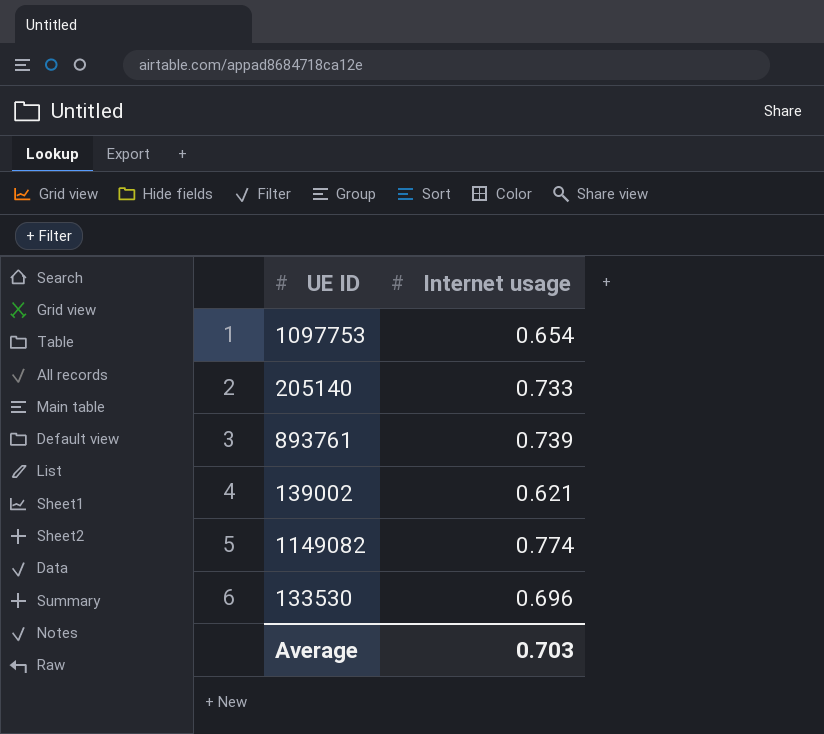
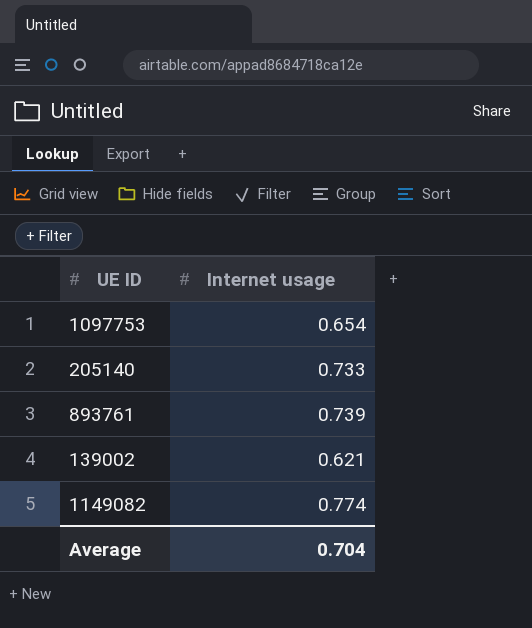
row 133530: 0.696 -> none
Average | Internet usage: 0.703 -> 0.704

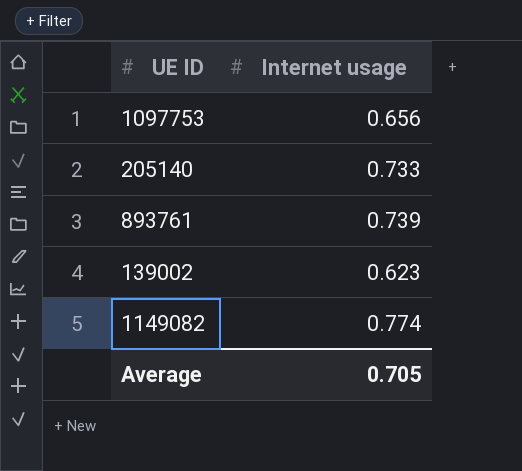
1097753 | Internet usage: 0.654 -> 0.656
139002 | Internet usage: 0.621 -> 0.623
Average | Internet usage: 0.704 -> 0.705

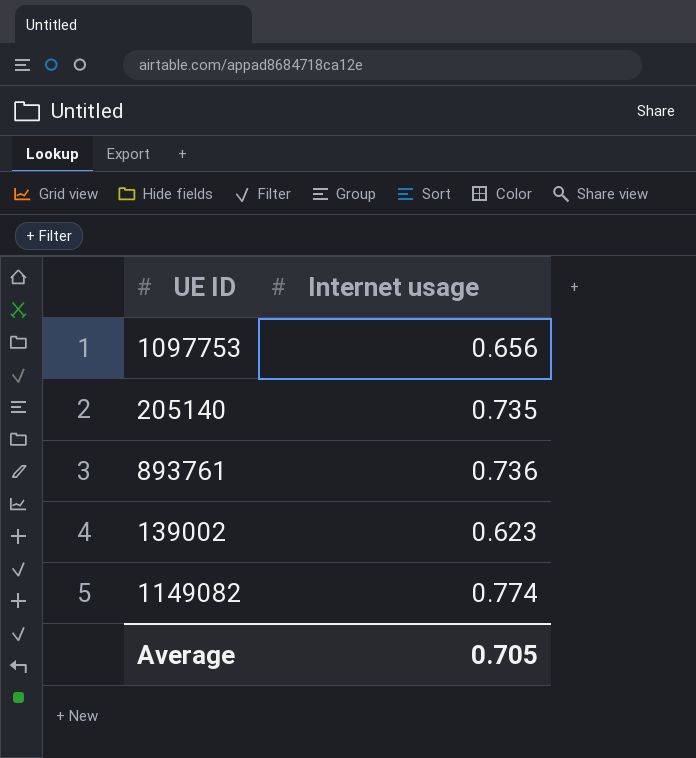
205140 | Internet usage: 0.733 -> 0.735
893761 | Internet usage: 0.739 -> 0.736

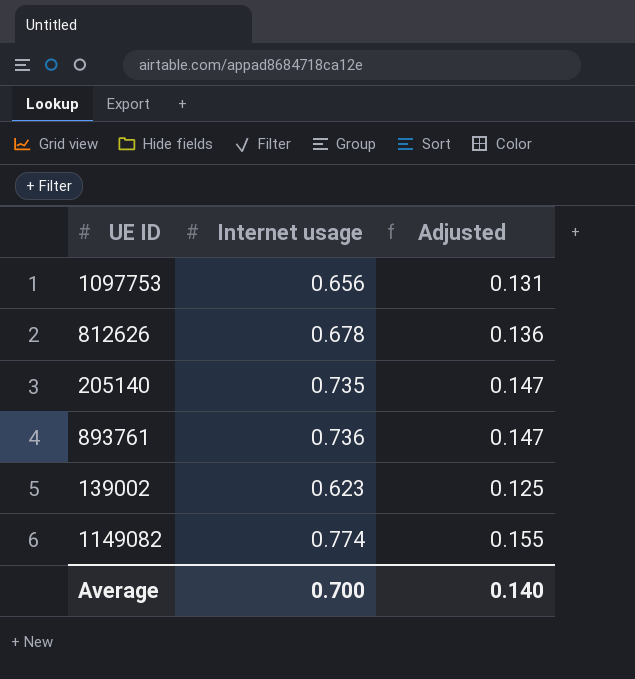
column Adjusted | formula: none -> [Internet usage] * 0.2
row 812626: none -> 0.678 | 0.136
Average | Internet usage: 0.705 -> 0.700

